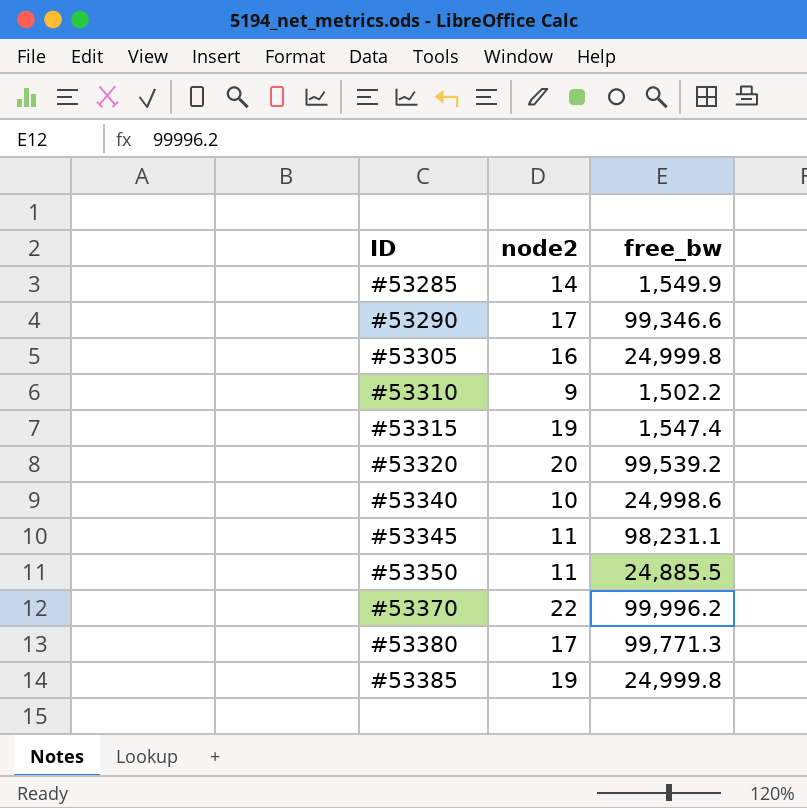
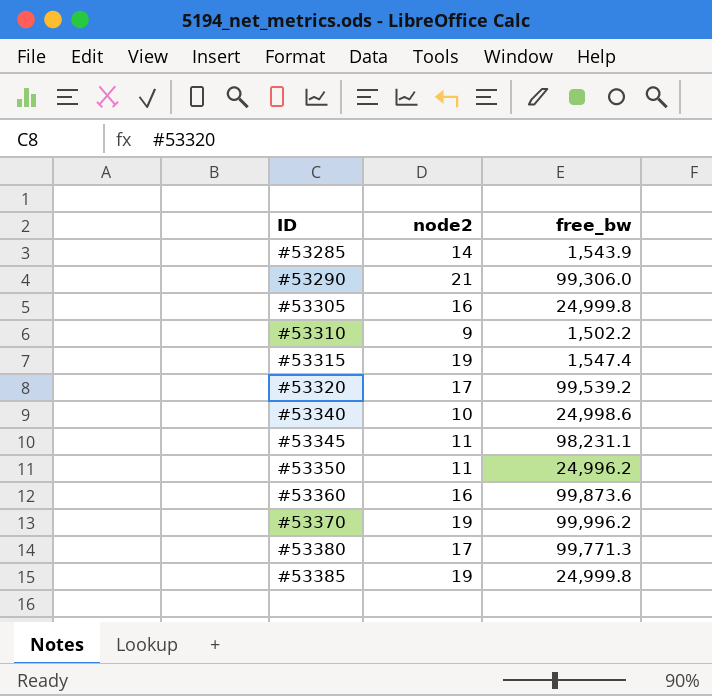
#53285 | free_bw: 1,549.9 -> 1,543.9
#53290 | node2: 17 -> 21
#53290 | free_bw: 99,346.6 -> 99,306.0
#53320 | node2: 20 -> 17
#53350 | free_bw: 24,885.5 -> 24,996.2
row #53360: none -> 16 | 99,873.6
#53370 | node2: 22 -> 19

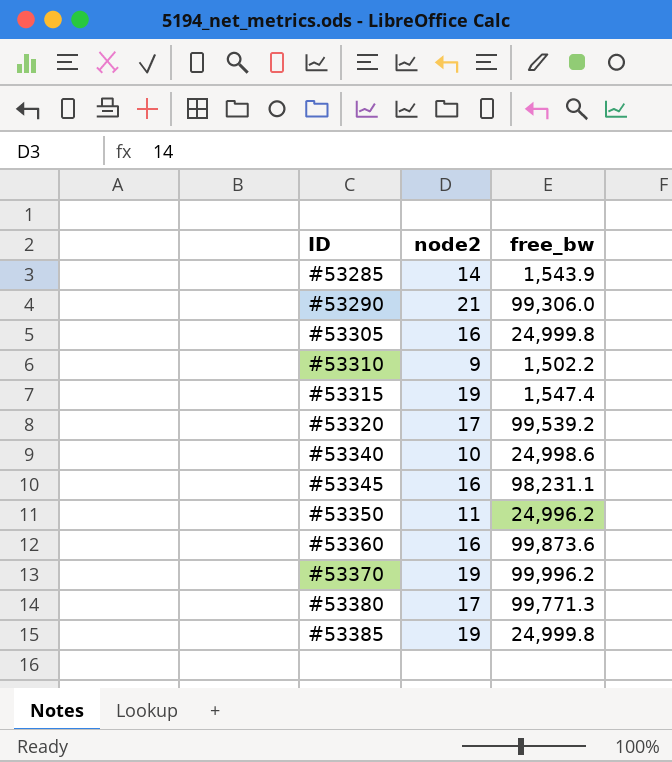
#53345 | node2: 11 -> 16

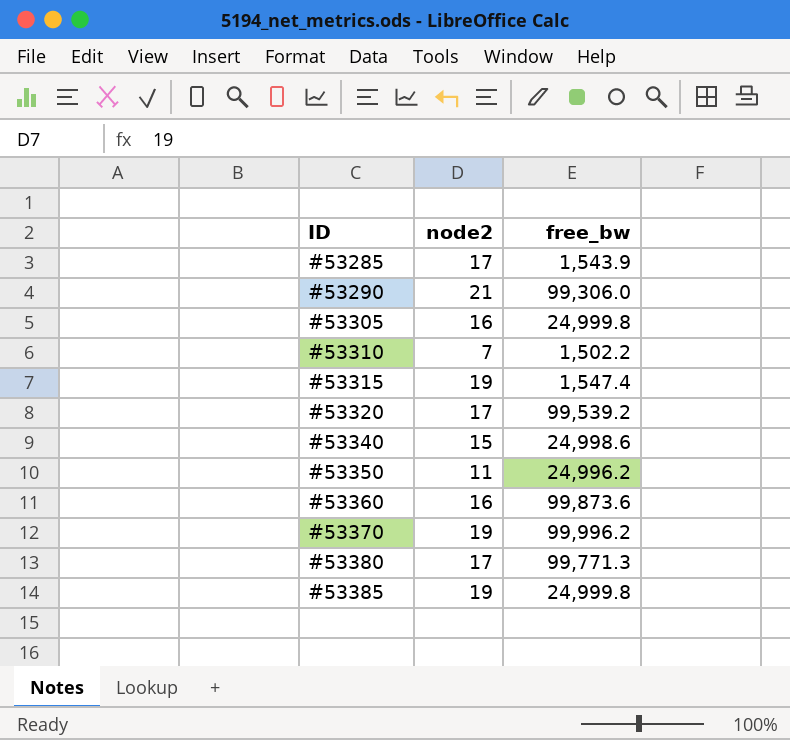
row #53345: 16 | 98,231.1 -> none
#53285 | node2: 14 -> 17
#53310 | node2: 9 -> 7
#53340 | node2: 10 -> 15

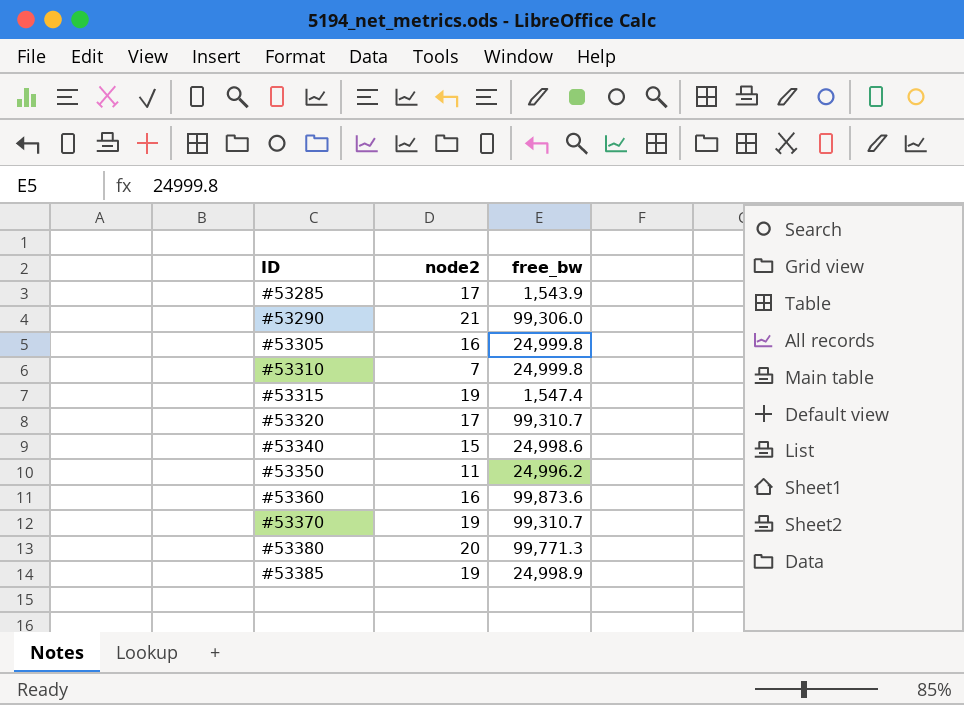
#53310 | free_bw: 1,502.2 -> 24,999.8
#53320 | free_bw: 99,539.2 -> 99,310.7
#53370 | free_bw: 99,996.2 -> 99,310.7
#53380 | node2: 17 -> 20
#53385 | free_bw: 24,999.8 -> 24,998.9

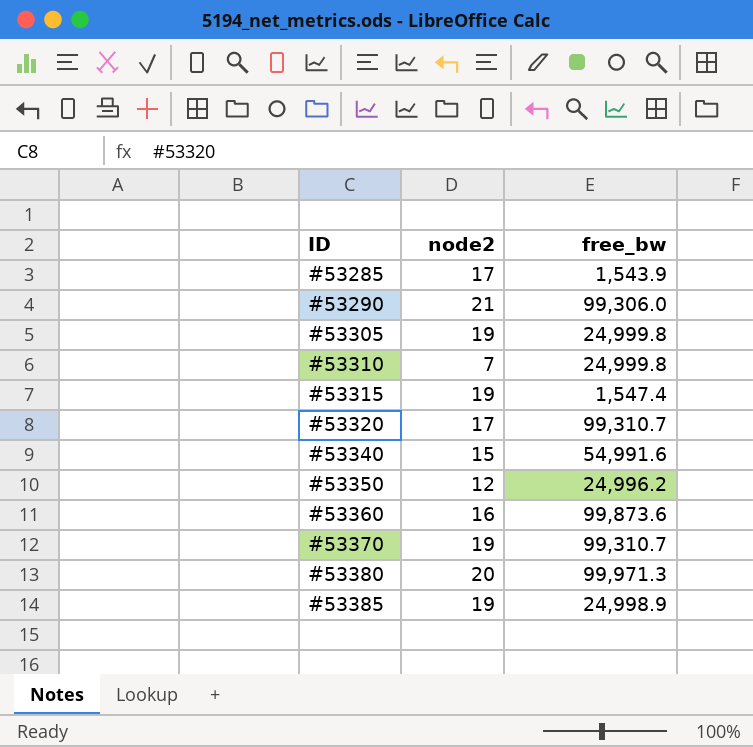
#53305 | node2: 16 -> 19
#53340 | free_bw: 24,998.6 -> 54,991.6
#53350 | node2: 11 -> 12
#53380 | free_bw: 99,771.3 -> 99,971.3

